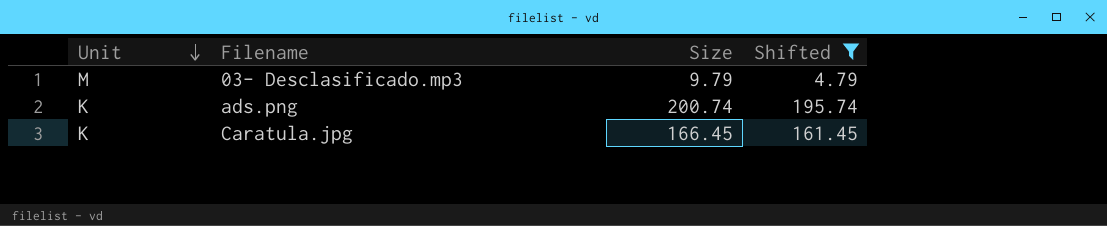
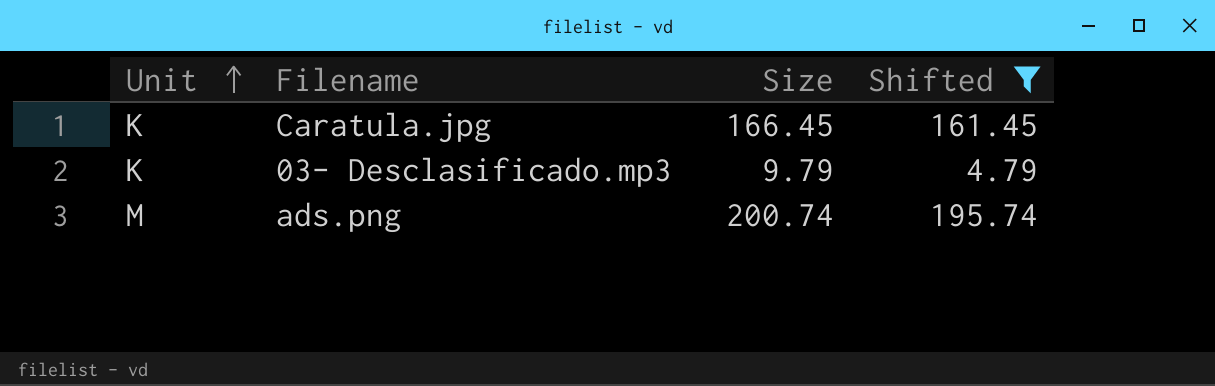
row order: Unit descending -> Unit ascending
03- Desclasificado.mp3 | Unit: M -> K
ads.png | Unit: K -> M

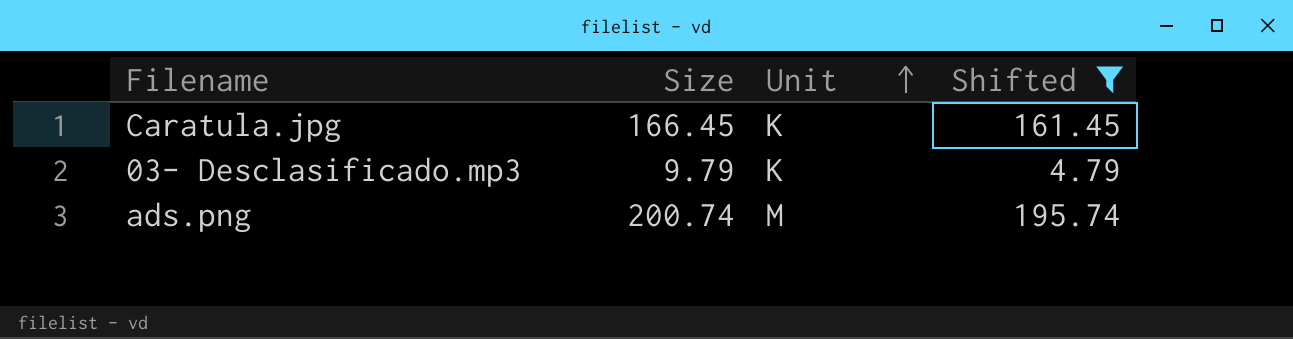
column Unit | position: 1 -> 3

